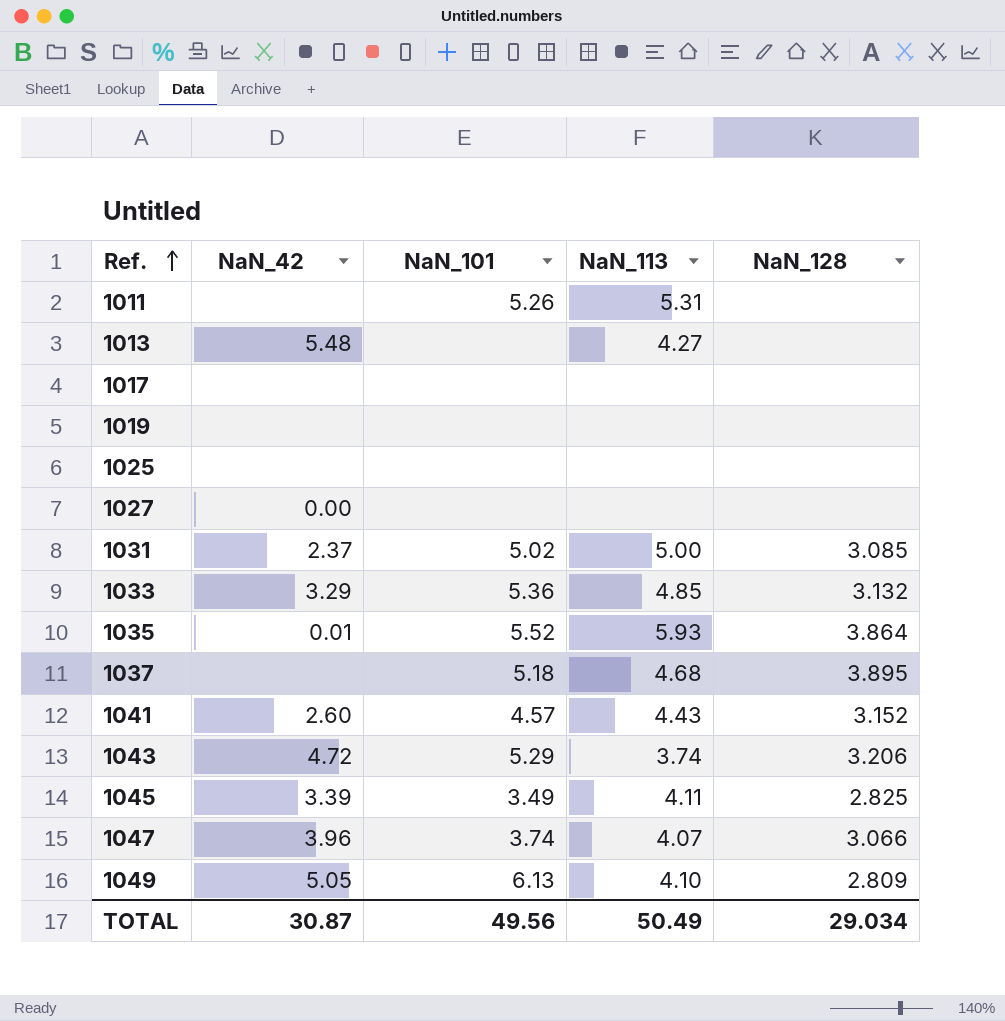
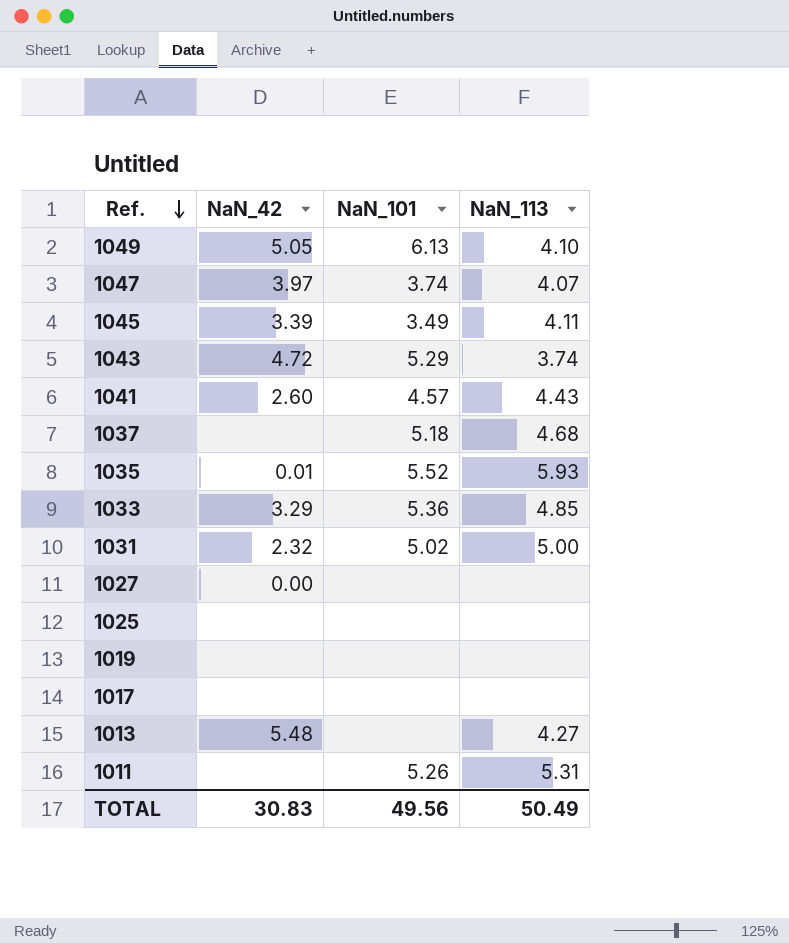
row order: Ref. ascending -> Ref. descending
column NaN_128 | position: 5 -> none
1047 | NaN_42: 3.96 -> 3.97
1031 | NaN_42: 2.37 -> 2.32
TOTAL | NaN_42: 30.87 -> 30.83

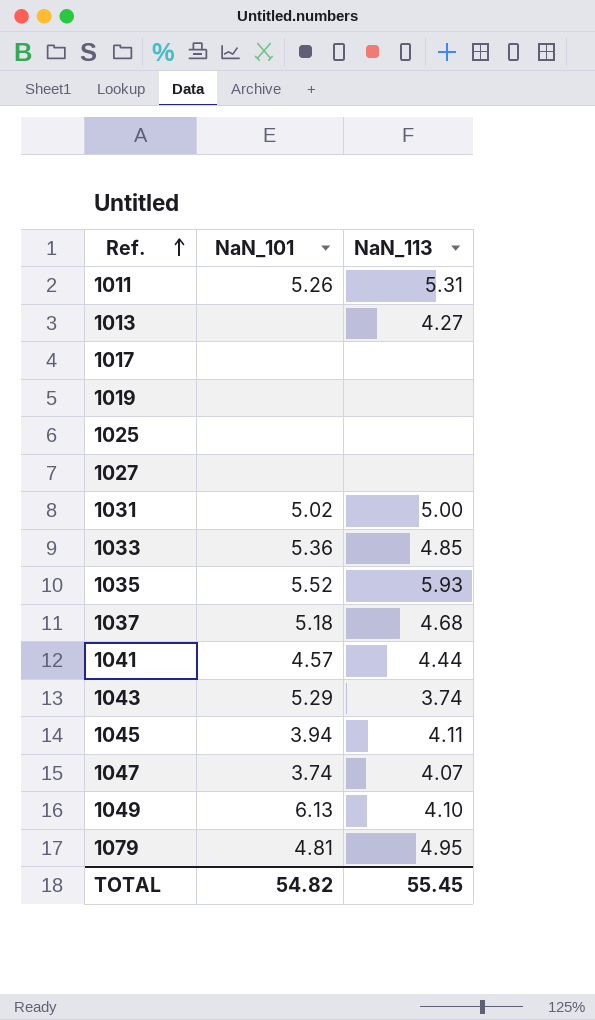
row order: Ref. descending -> Ref. ascending
column NaN_42 | position: 2 -> none
1041 | NaN_113: 4.43 -> 4.44
1045 | NaN_101: 3.49 -> 3.94
row 1079: none -> 4.81 | 4.95
TOTAL | NaN_101: 49.56 -> 54.82
TOTAL | NaN_113: 50.49 -> 55.45

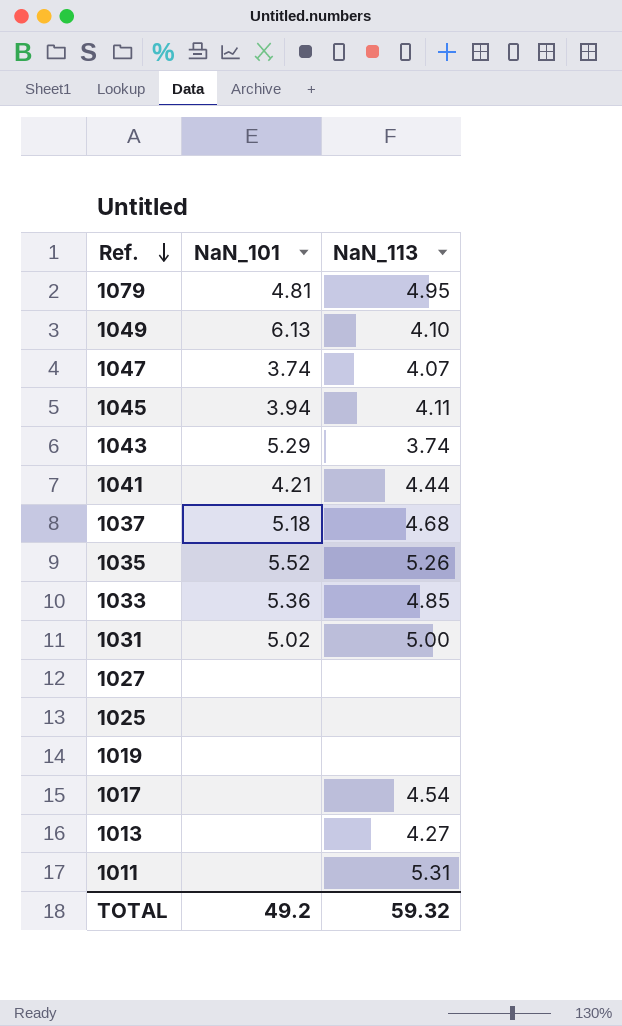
row order: Ref. ascending -> Ref. descending
1041 | NaN_101: 4.57 -> 4.21
1035 | NaN_113: 5.93 -> 5.26
1017 | NaN_113: none -> 4.54
1011 | NaN_101: 5.26 -> none
TOTAL | NaN_101: 54.82 -> 49.2
TOTAL | NaN_113: 55.45 -> 59.32

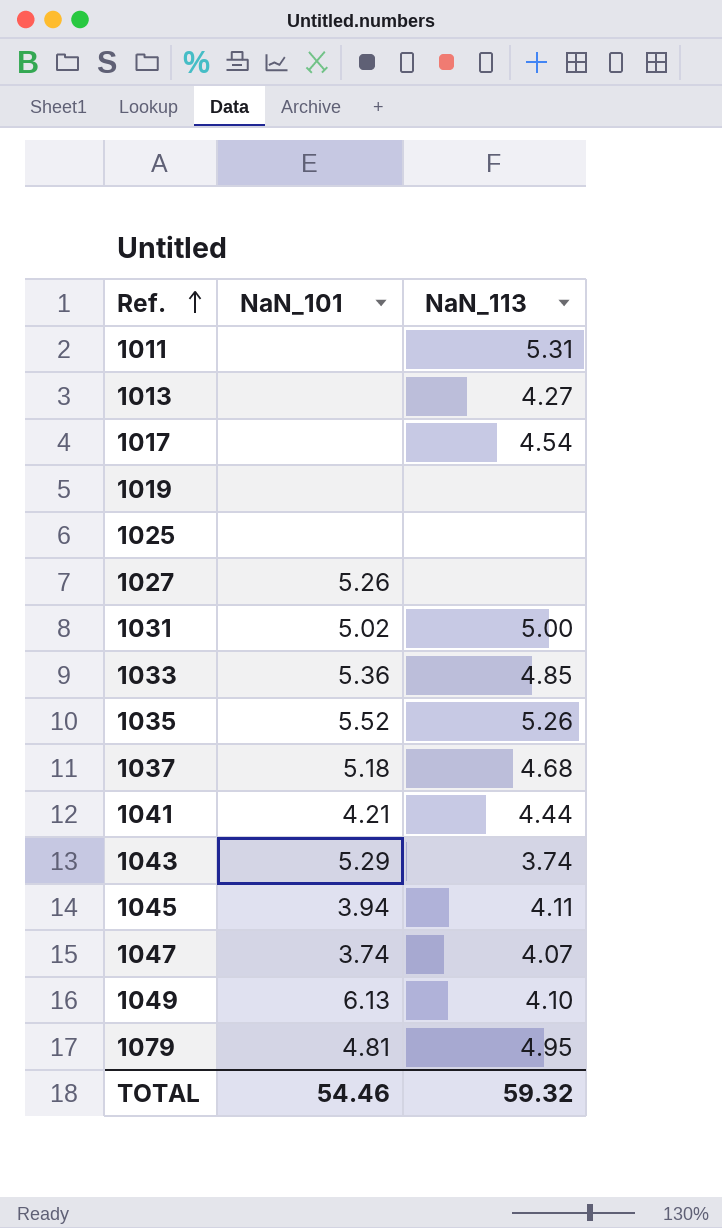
row order: Ref. descending -> Ref. ascending
1027 | NaN_101: none -> 5.26
TOTAL | NaN_101: 49.2 -> 54.46

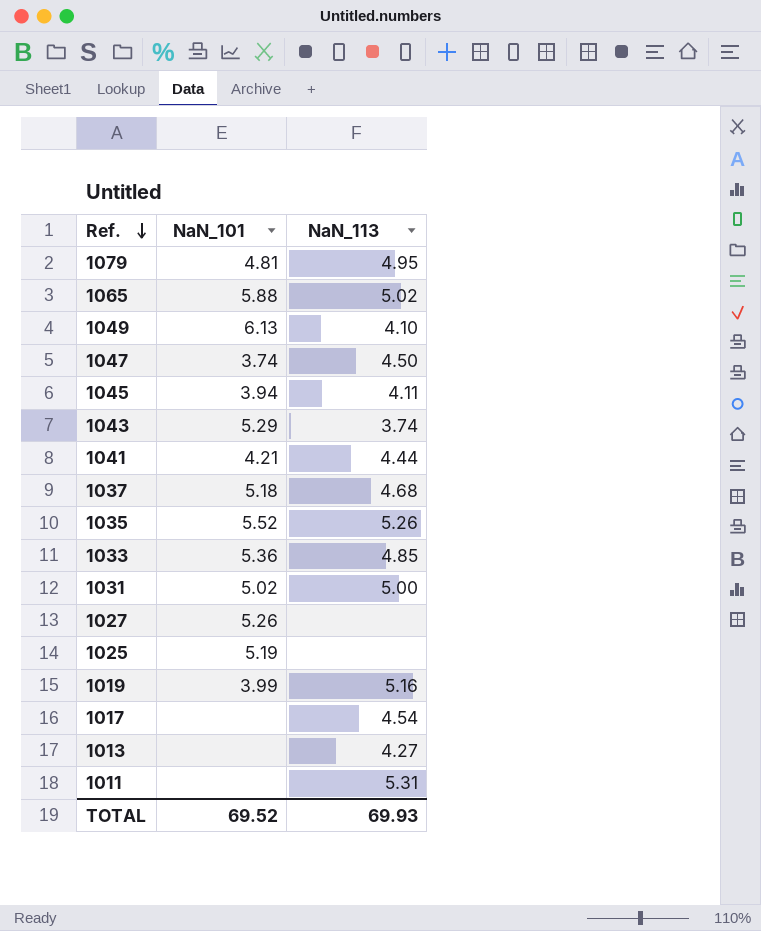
row order: Ref. ascending -> Ref. descending
row 1065: none -> 5.88 | 5.02
1047 | NaN_113: 4.07 -> 4.50
1025 | NaN_101: none -> 5.19
1019 | NaN_101: none -> 3.99
1019 | NaN_113: none -> 5.16
TOTAL | NaN_101: 54.46 -> 69.52
TOTAL | NaN_113: 59.32 -> 69.93

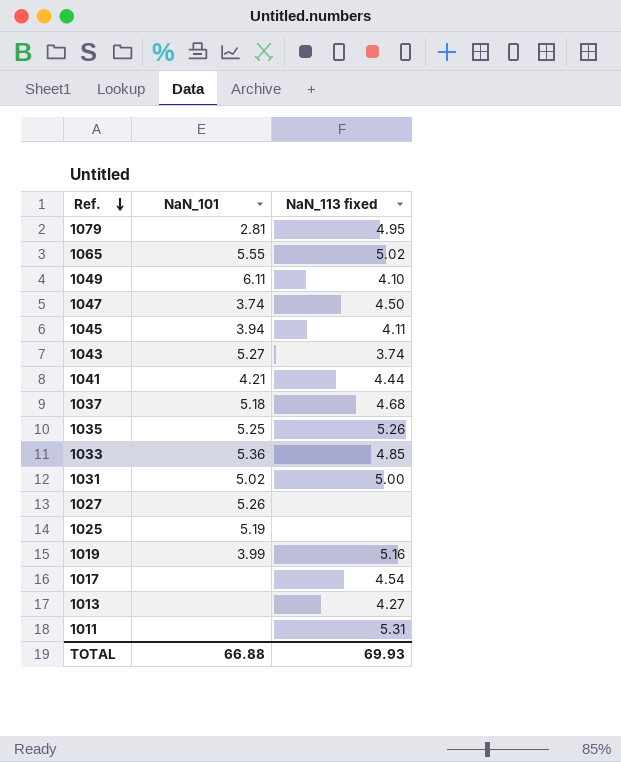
column name: NaN_113 -> NaN_113 fixed
1079 | NaN_101: 4.81 -> 2.81
1065 | NaN_101: 5.88 -> 5.55
1049 | NaN_101: 6.13 -> 6.11
1043 | NaN_101: 5.29 -> 5.27
1035 | NaN_101: 5.52 -> 5.25
TOTAL | NaN_101: 69.52 -> 66.88

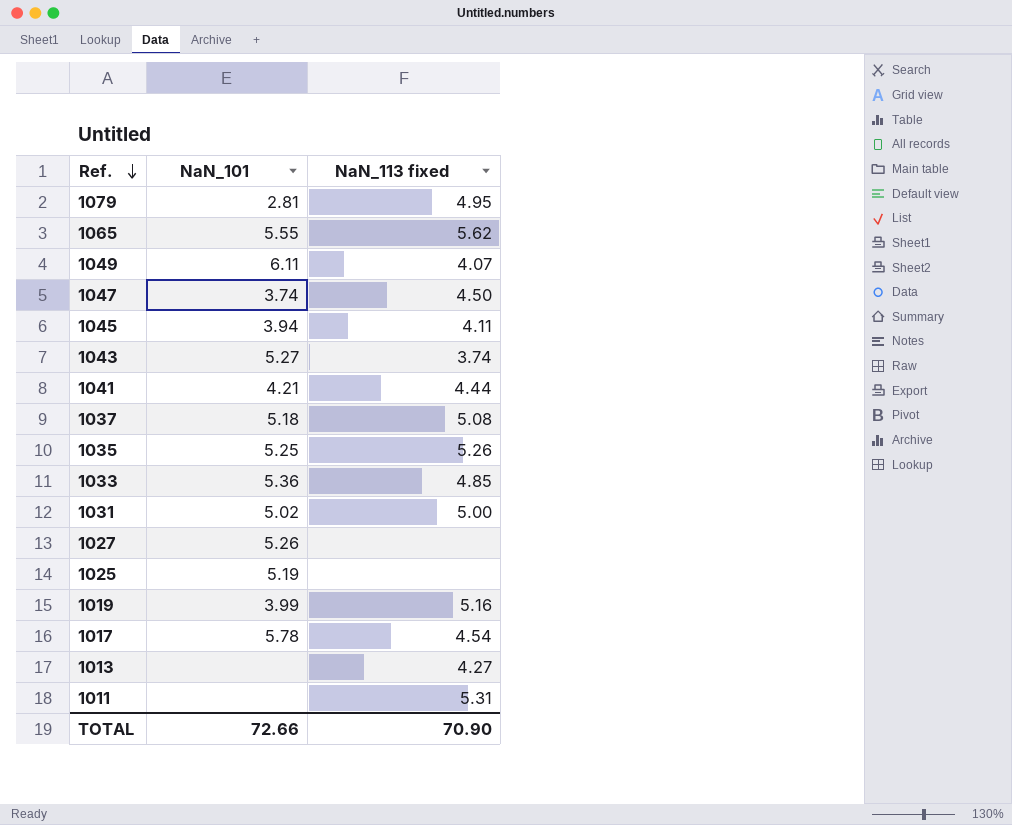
1065 | NaN_113 fixed: 5.02 -> 5.62
1049 | NaN_113 fixed: 4.10 -> 4.07
1037 | NaN_113 fixed: 4.68 -> 5.08
1017 | NaN_101: none -> 5.78
TOTAL | NaN_101: 66.88 -> 72.66
TOTAL | NaN_113 fixed: 69.93 -> 70.90

